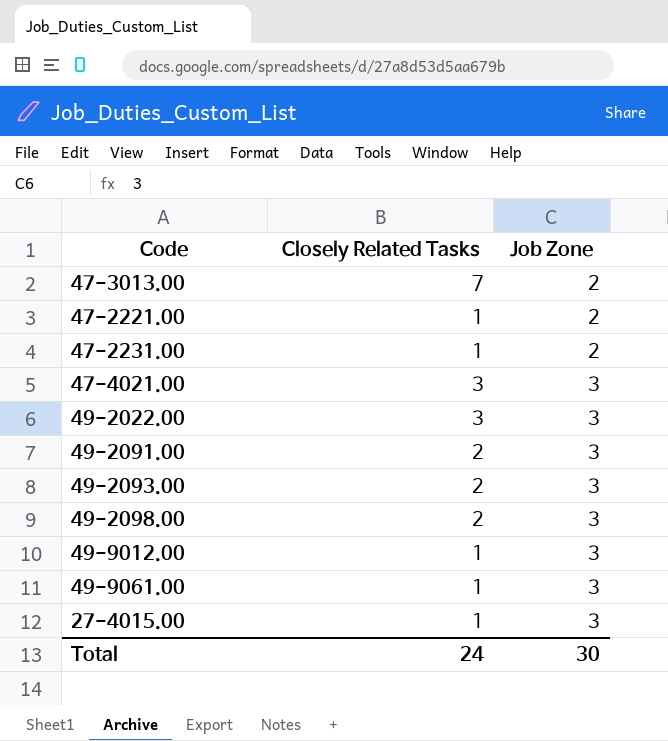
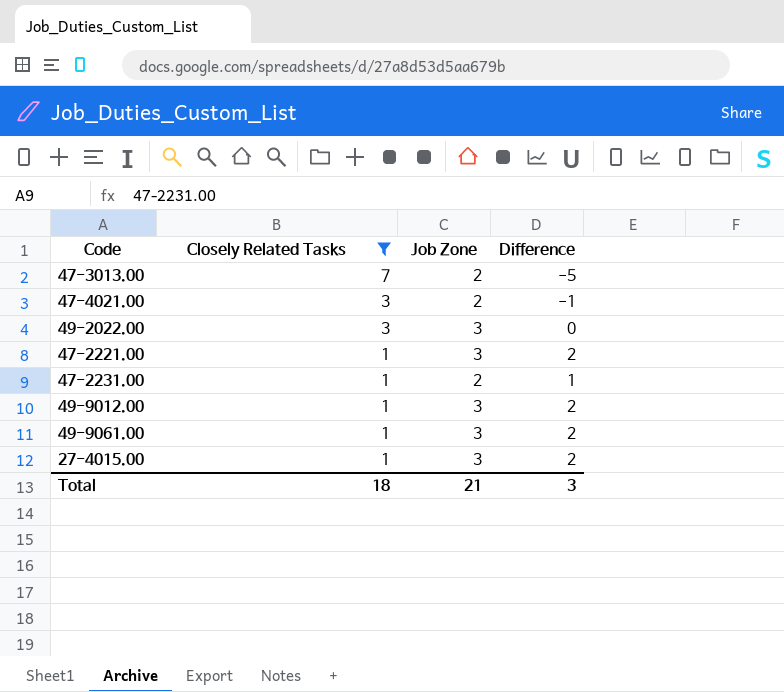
filter: none -> Closely Related Tasks != 2
row order: Job Zone ascending -> Closely Related Tasks descending
column Difference | formula: none -> [Job Zone] - [Closely Related Tasks]
47-4021.00 | Job Zone: 3 -> 2
47-2221.00 | Job Zone: 2 -> 3
Total | Closely Related Tasks: 24 -> 18
Total | Job Zone: 30 -> 21

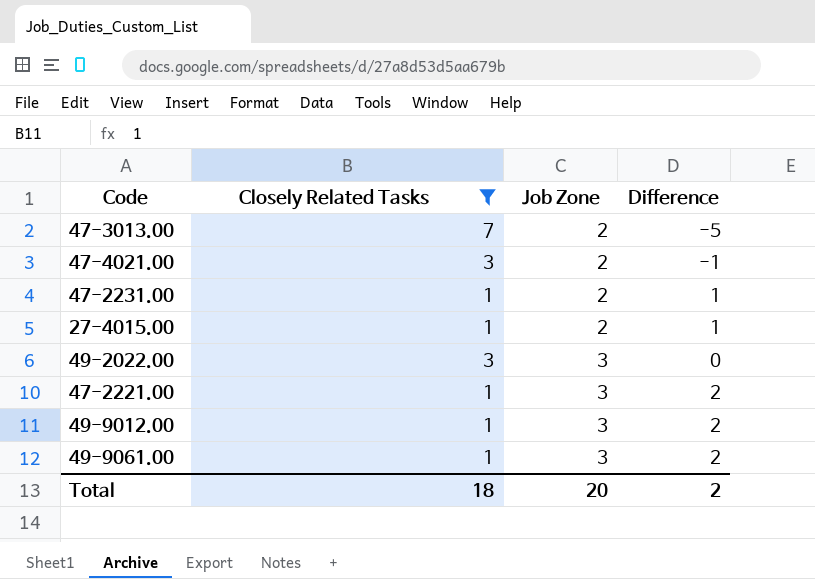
row order: Closely Related Tasks descending -> Job Zone ascending
27-4015.00 | Job Zone: 3 -> 2
27-4015.00 | Difference: 2 -> 1
Total | Job Zone: 21 -> 20
Total | Difference: 3 -> 2

